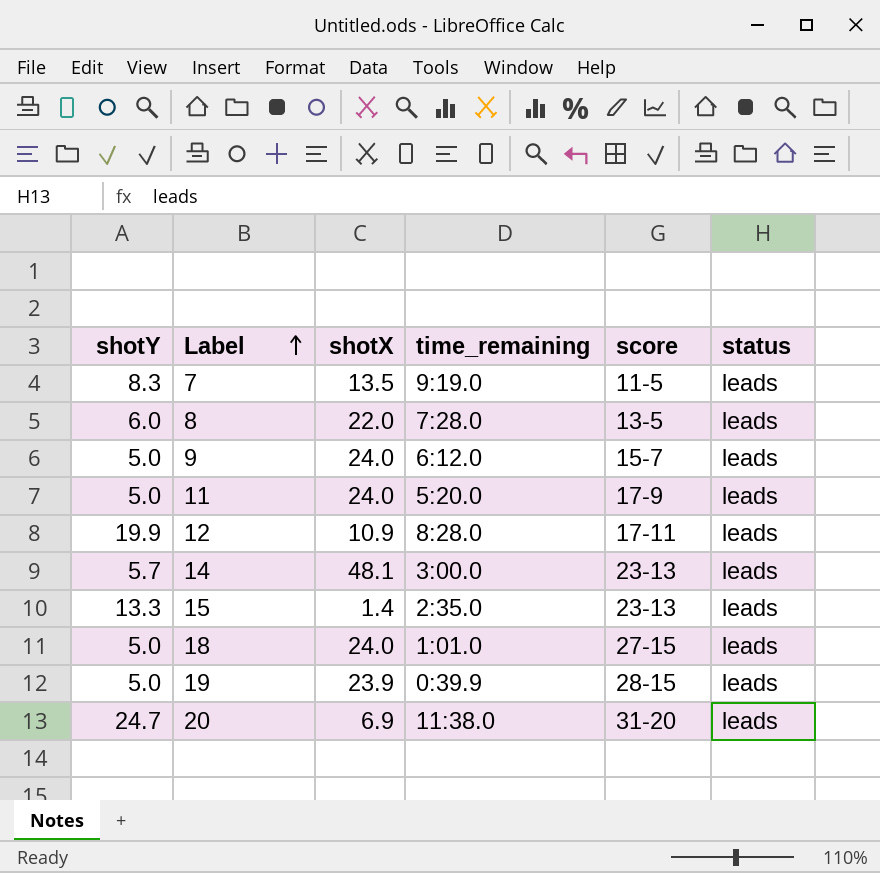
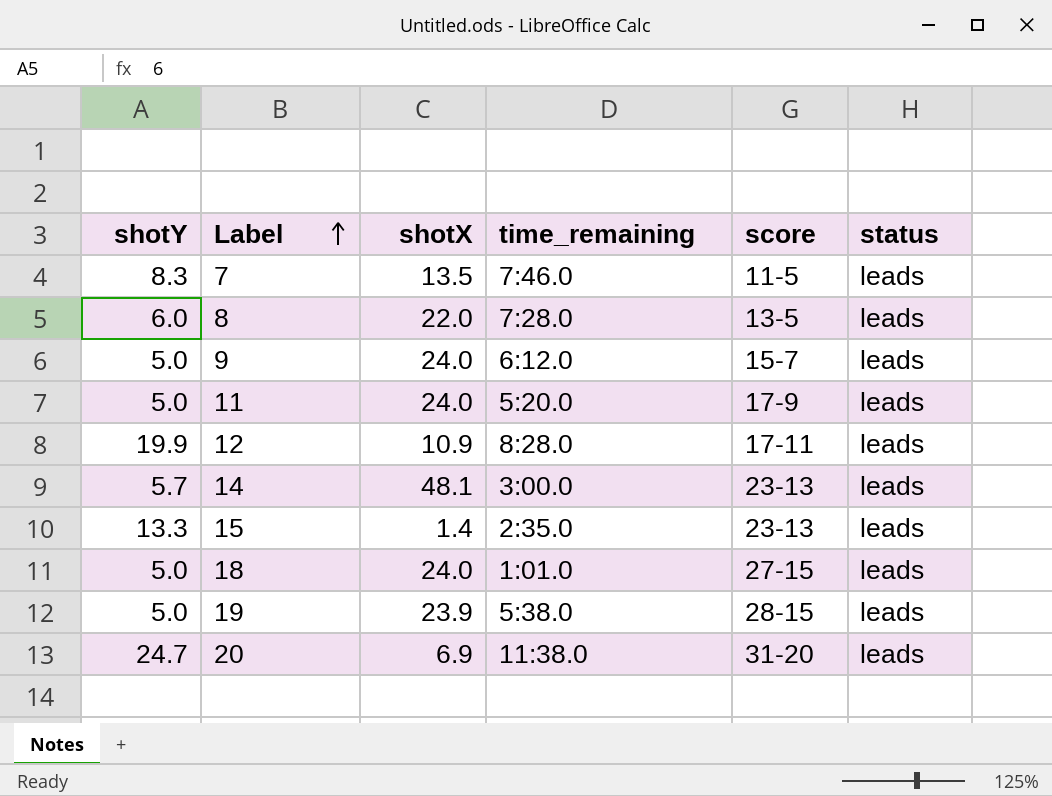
7 | time_remaining: 9:19.0 -> 7:46.0
19 | time_remaining: 0:39.9 -> 5:38.0

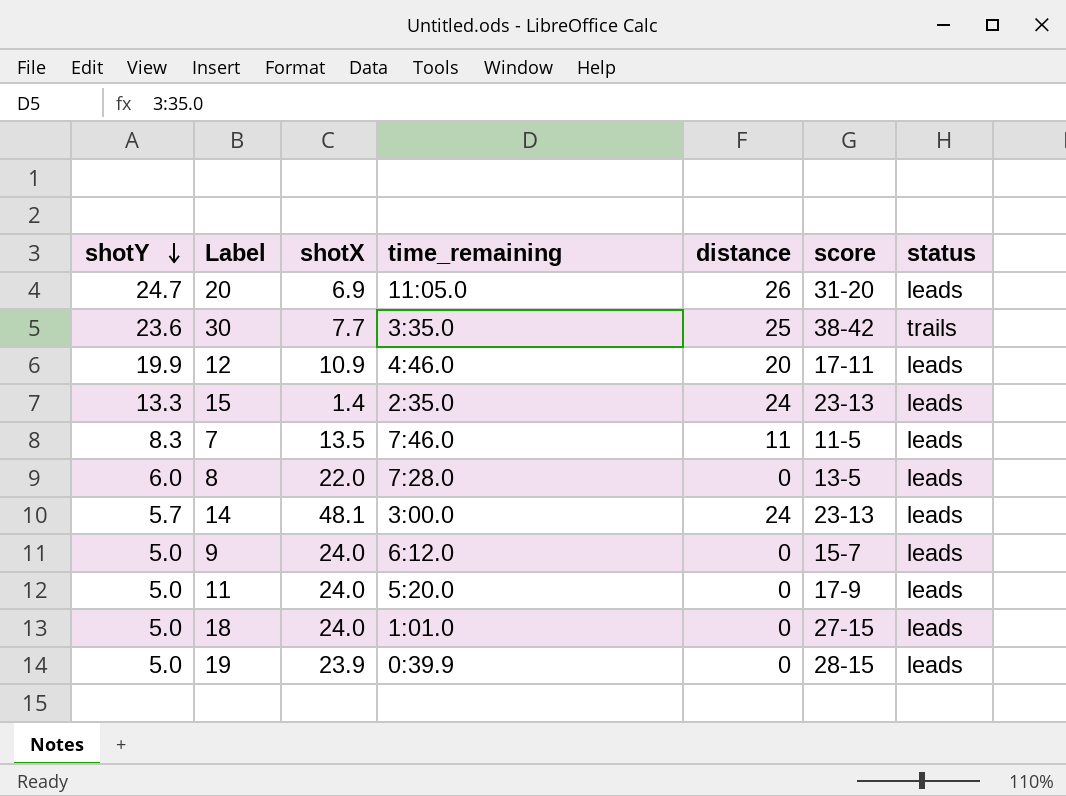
row order: Label ascending -> shotY descending
column distance | position: none -> 5
20 | time_remaining: 11:38.0 -> 11:05.0
row 30: none -> 23.6 | 7.7 | 3:35.0 | 25 | 38-42 | trails
12 | time_remaining: 8:28.0 -> 4:46.0
19 | time_remaining: 5:38.0 -> 0:39.9

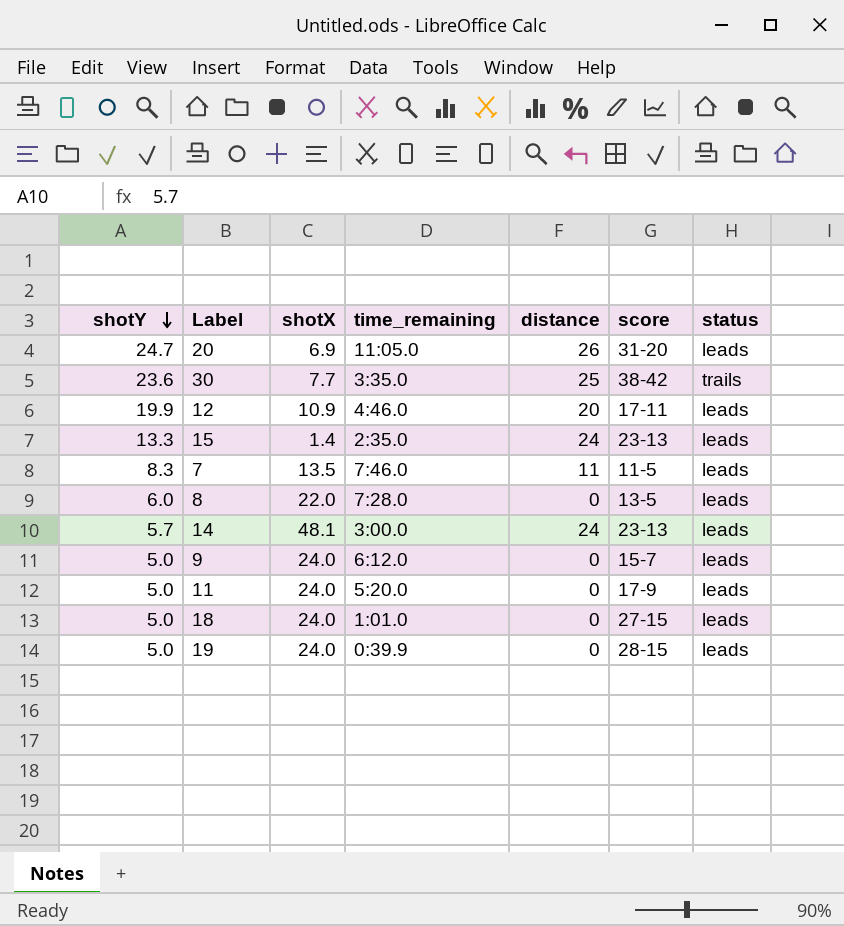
19 | shotX: 23.9 -> 24.0

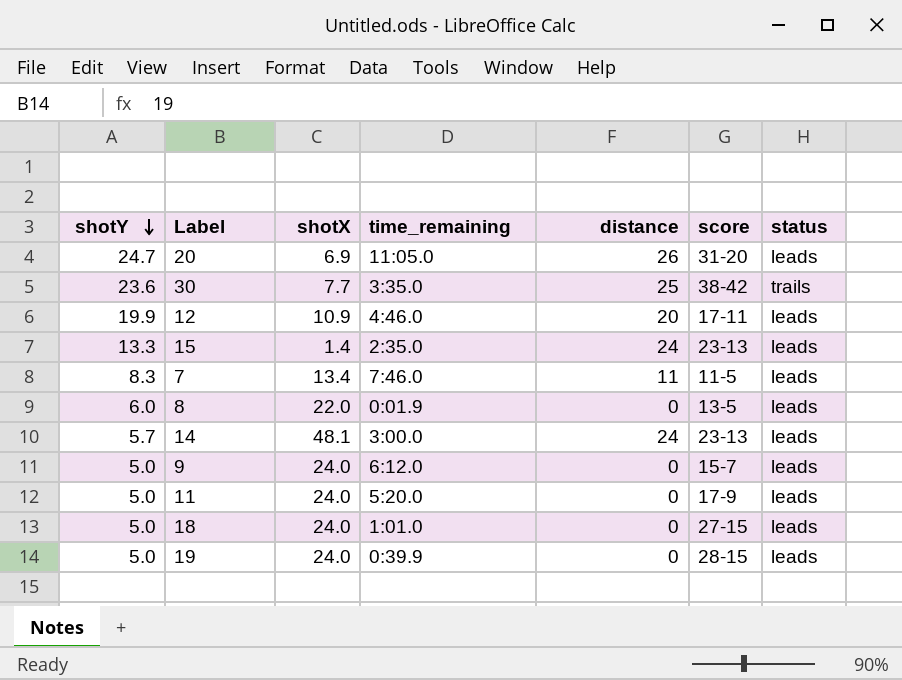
7 | shotX: 13.5 -> 13.4
8 | time_remaining: 7:28.0 -> 0:01.9

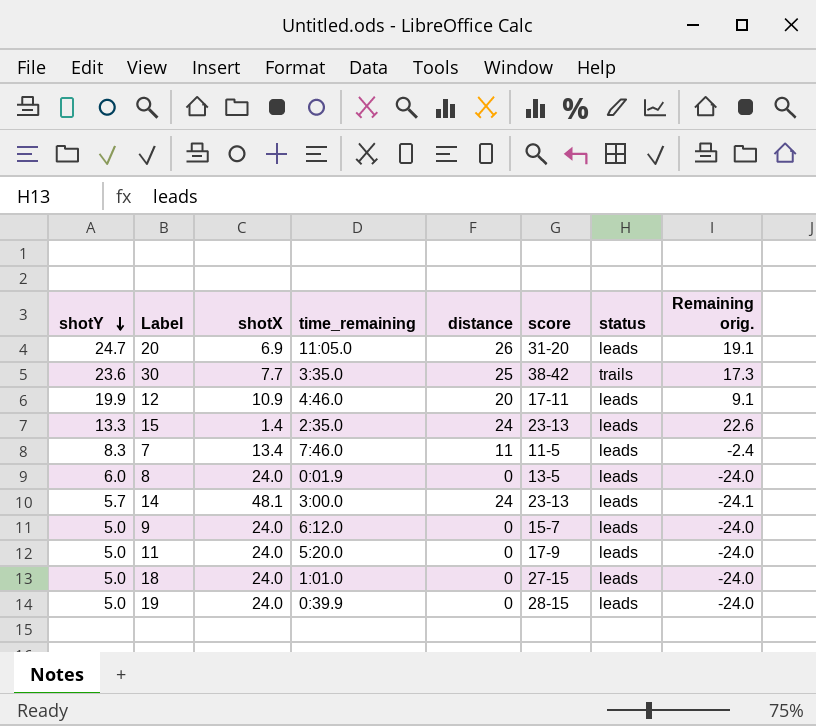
column Remaining orig. | formula: none -> [distance] - [shotX]
8 | shotX: 22.0 -> 24.0

